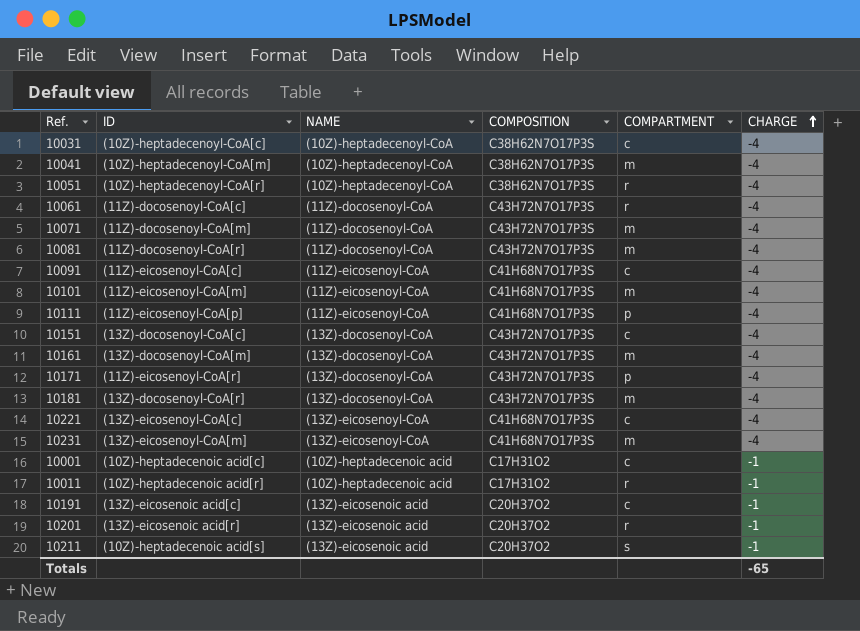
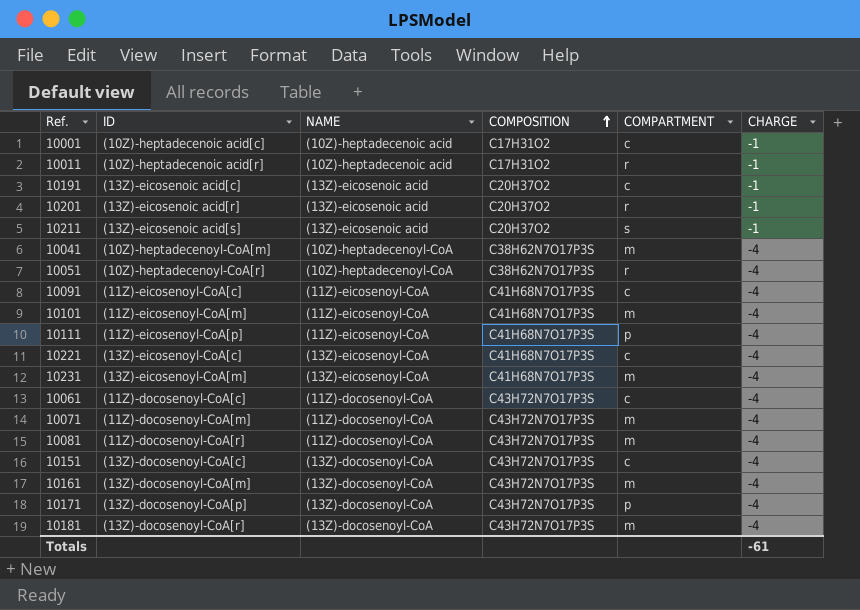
row order: CHARGE ascending -> COMPOSITION ascending
row 10031: (10Z)-heptadecenoyl-CoA[c] | (10Z)-heptadecenoyl-CoA | C38H62N7O17P3S | c | -4 -> none
10211 | ID: (10Z)-heptadecenoic acid[s] -> (13Z)-eicosenoic acid[s]
10061 | COMPARTMENT: r -> c
10171 | ID: (11Z)-eicosenoyl-CoA[r] -> (13Z)-docosenoyl-CoA[p]
Totals | CHARGE: -65 -> -61

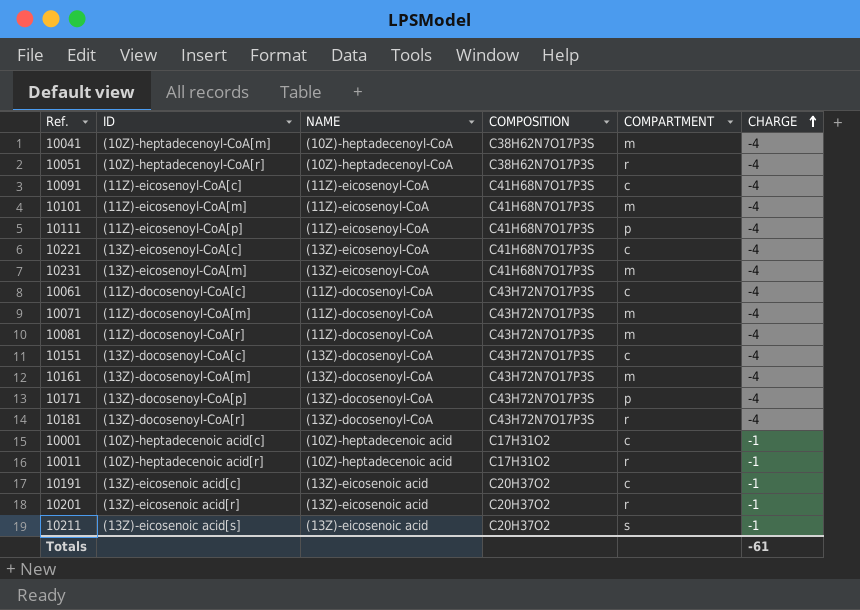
row order: COMPOSITION ascending -> CHARGE ascending
10181 | COMPARTMENT: m -> r

